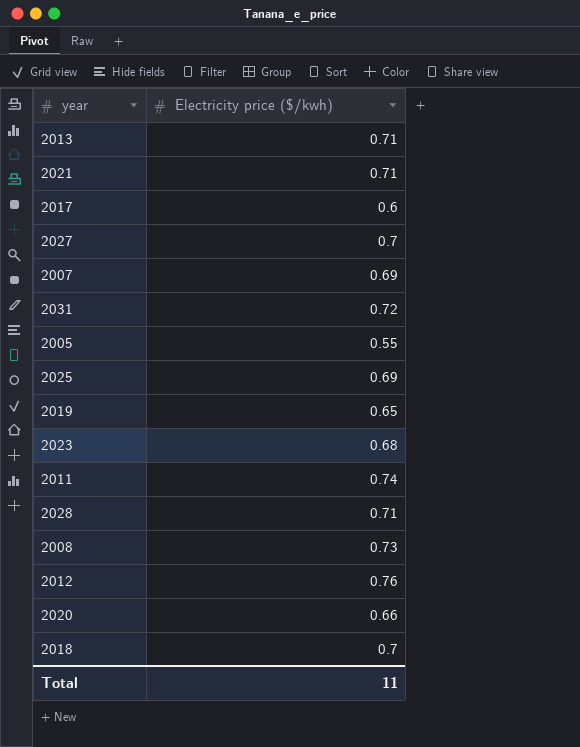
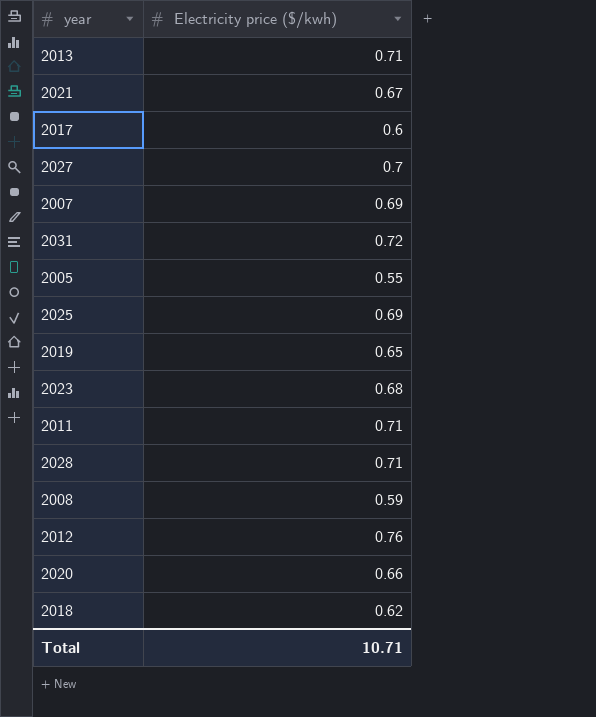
2021 | Electricity price ($/kwh): 0.71 -> 0.67
2011 | Electricity price ($/kwh): 0.74 -> 0.71
2008 | Electricity price ($/kwh): 0.73 -> 0.59
2018 | Electricity price ($/kwh): 0.7 -> 0.62
Total | Electricity price ($/kwh): 11 -> 10.71

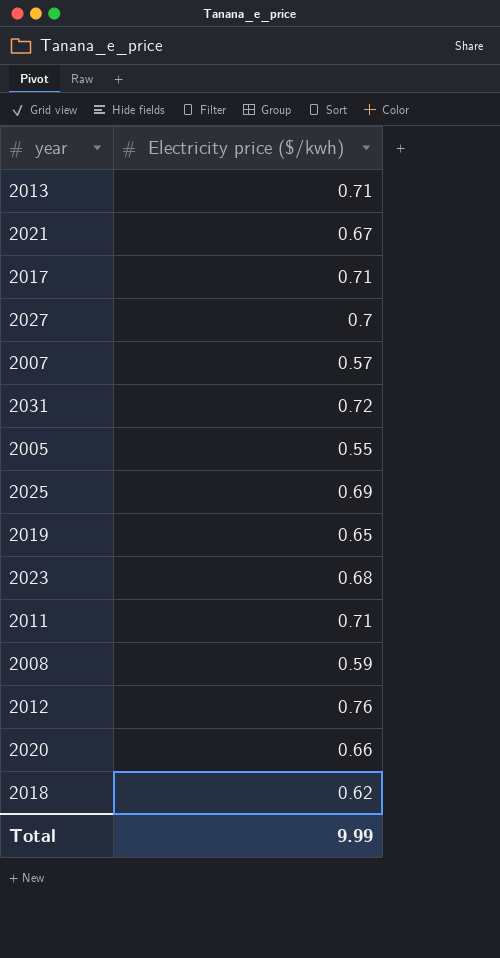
row 2028: 0.71 -> none
2017 | Electricity price ($/kwh): 0.6 -> 0.71
2007 | Electricity price ($/kwh): 0.69 -> 0.57
Total | Electricity price ($/kwh): 10.71 -> 9.99

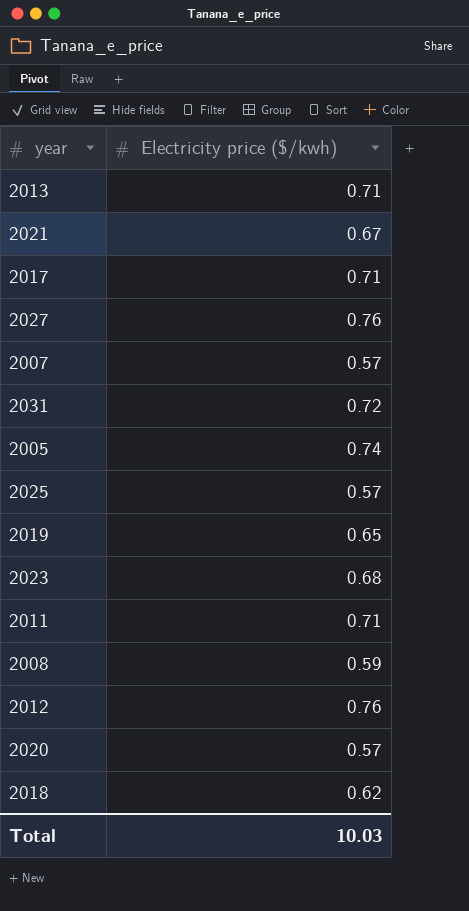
2027 | Electricity price ($/kwh): 0.7 -> 0.76
2005 | Electricity price ($/kwh): 0.55 -> 0.74
2025 | Electricity price ($/kwh): 0.69 -> 0.57
2020 | Electricity price ($/kwh): 0.66 -> 0.57
Total | Electricity price ($/kwh): 9.99 -> 10.03

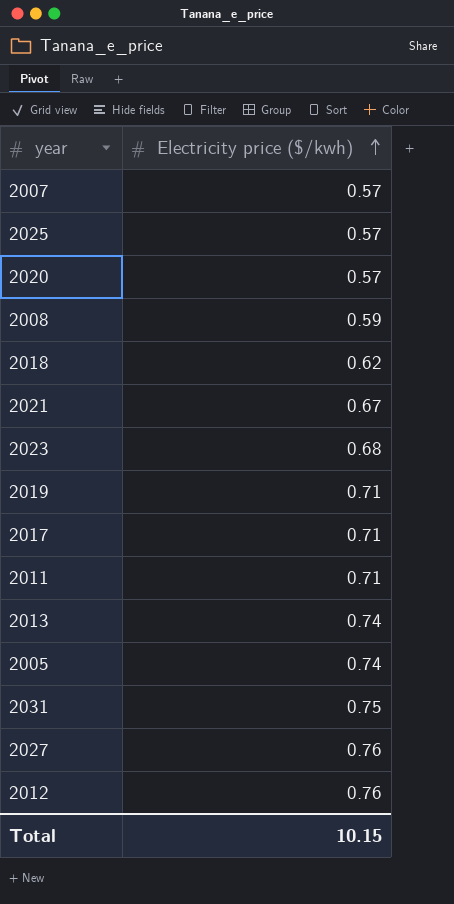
row order: none -> Electricity price ($/kwh) ascending
2019 | Electricity price ($/kwh): 0.65 -> 0.71
2013 | Electricity price ($/kwh): 0.71 -> 0.74
2031 | Electricity price ($/kwh): 0.72 -> 0.75
Total | Electricity price ($/kwh): 10.03 -> 10.15

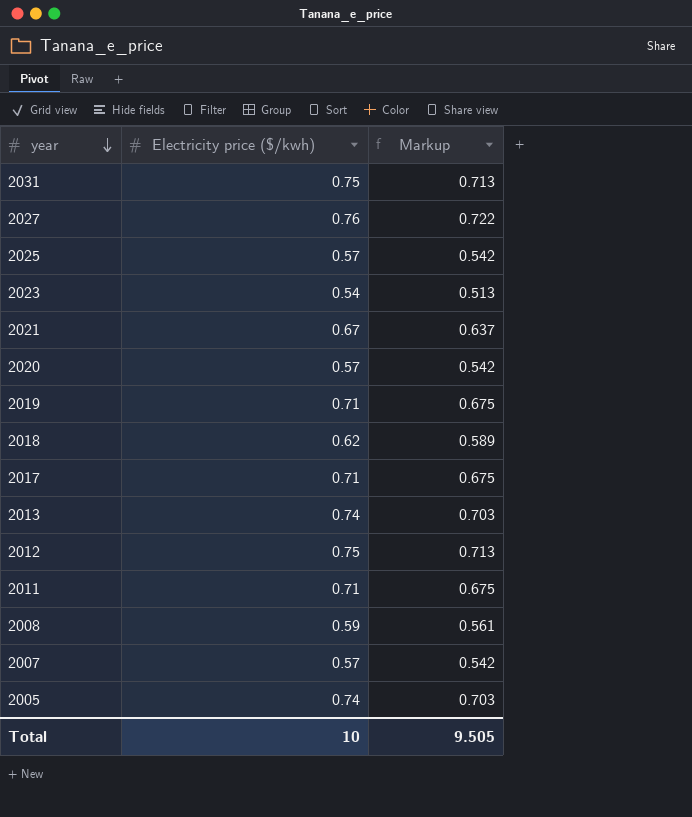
row order: Electricity price ($/kwh) ascending -> year descending
column Markup | formula: none -> [Electricity price ($/kwh)] * 0.95
2023 | Electricity price ($/kwh): 0.68 -> 0.54
2012 | Electricity price ($/kwh): 0.76 -> 0.75
Total | Electricity price ($/kwh): 10.15 -> 10

